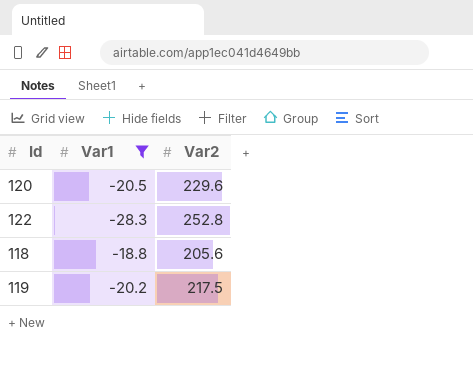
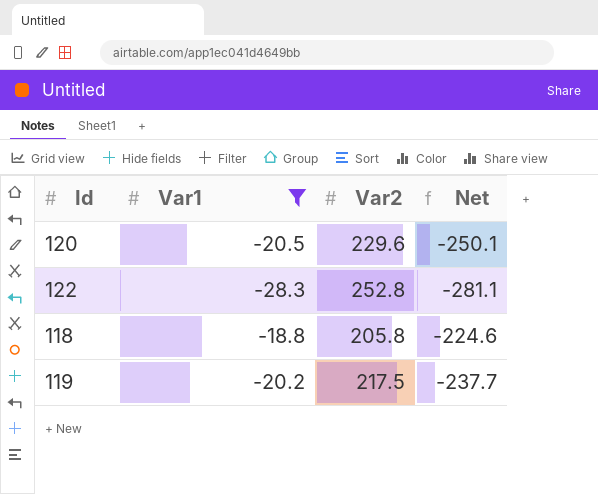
column Net | formula: none -> [Var1] - [Var2]
118 | Var2: 205.6 -> 205.8

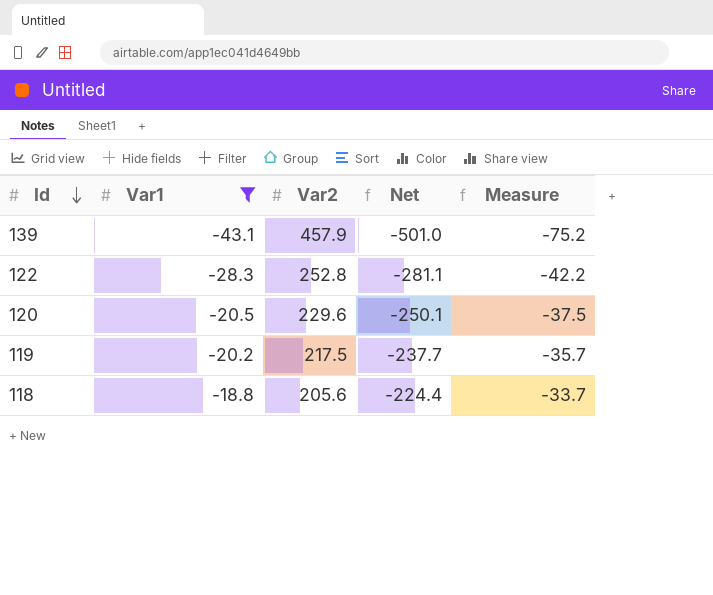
row order: none -> Id descending
column Measure | formula: none -> [Net] * 0.15
row 139: none -> -43.1 | 457.9 | -501.0 | -75.2
118 | Var2: 205.8 -> 205.6
118 | Net: -224.6 -> -224.4

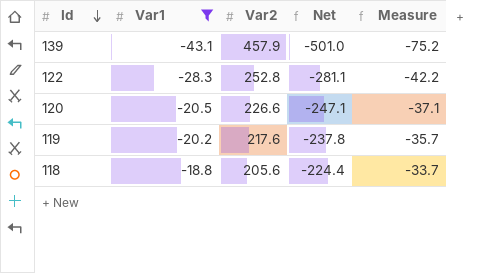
120 | Var2: 229.6 -> 226.6
120 | Net: -250.1 -> -247.1
120 | Measure: -37.5 -> -37.1
119 | Var2: 217.5 -> 217.6
119 | Net: -237.7 -> -237.8

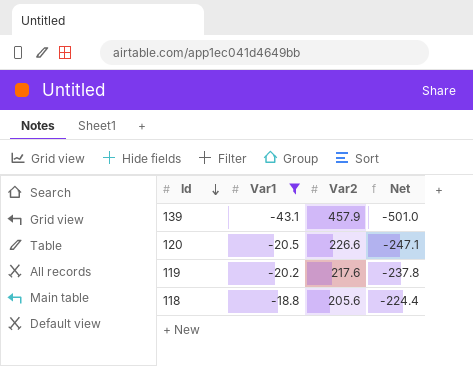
column Measure | formula: [Net] * 0.15 -> none
row 122: -28.3 | 252.8 | -281.1 | -42.2 -> none

